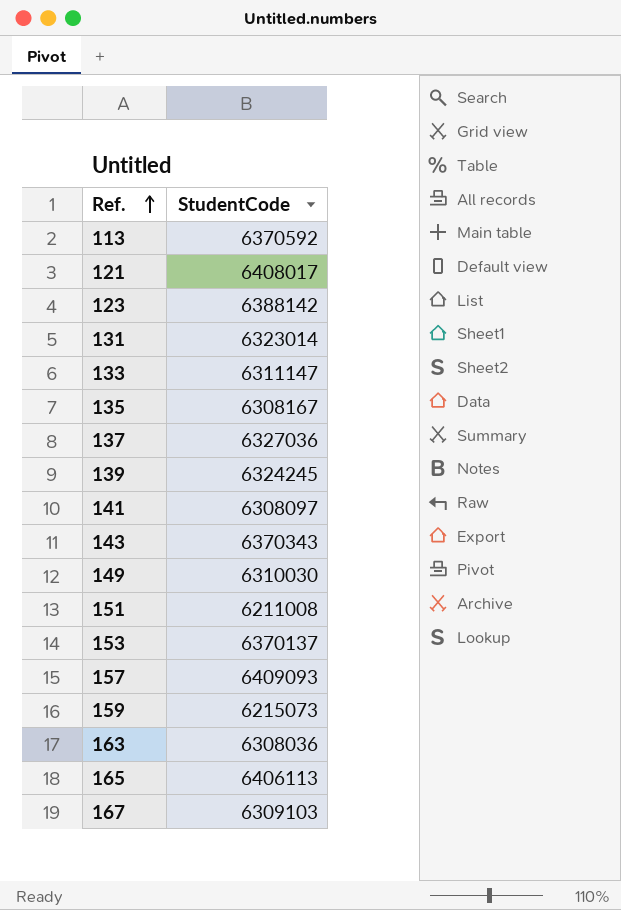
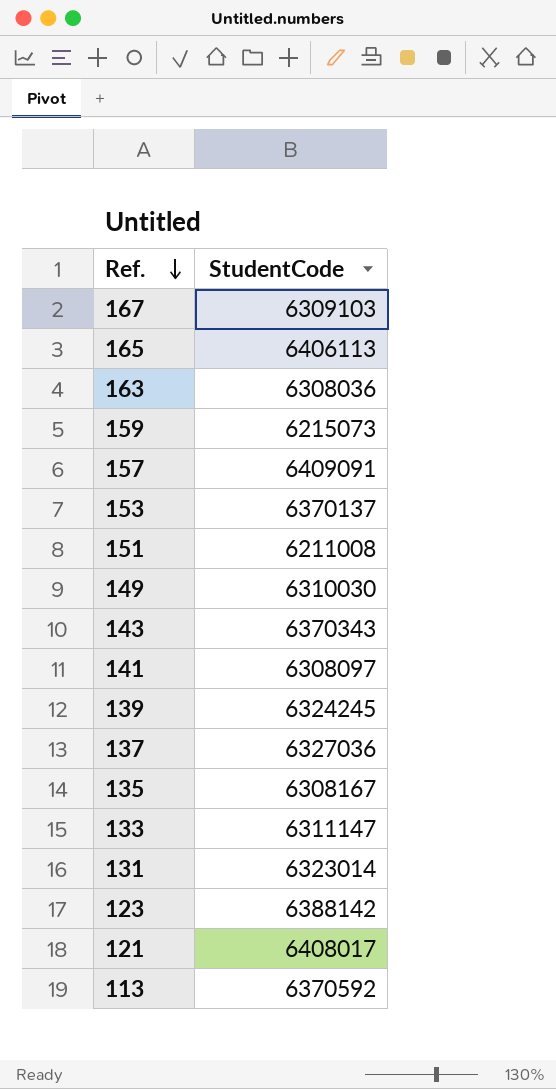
row order: Ref. ascending -> Ref. descending
157 | StudentCode: 6409093 -> 6409091

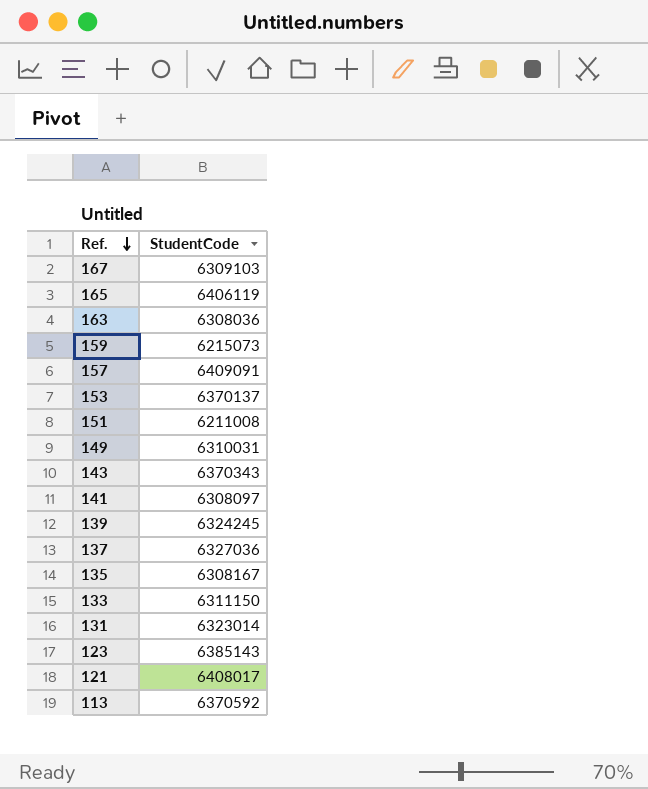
165 | StudentCode: 6406113 -> 6406119
149 | StudentCode: 6310030 -> 6310031
133 | StudentCode: 6311147 -> 6311150
123 | StudentCode: 6388142 -> 6385143

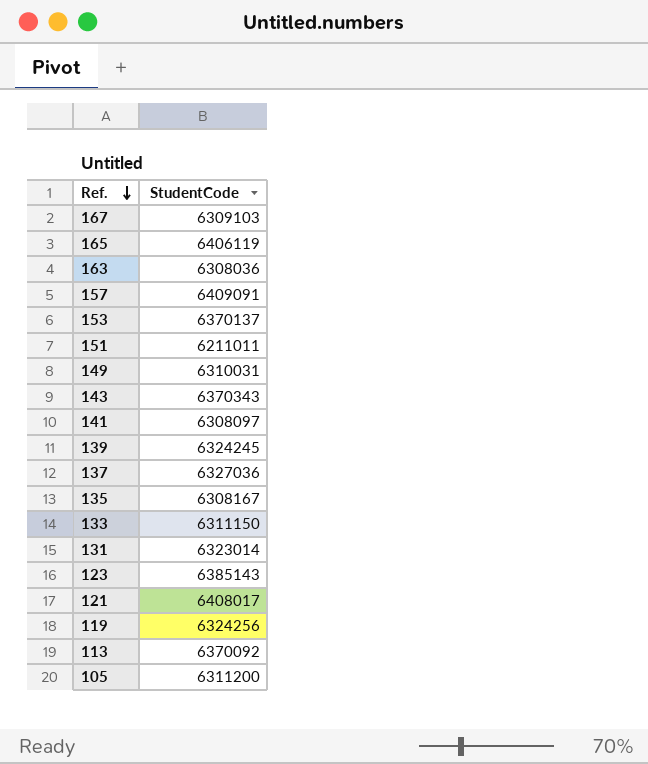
row 159: 6215073 -> none
151 | StudentCode: 6211008 -> 6211011
row 119: none -> 6324256
113 | StudentCode: 6370592 -> 6370092
row 105: none -> 6311200

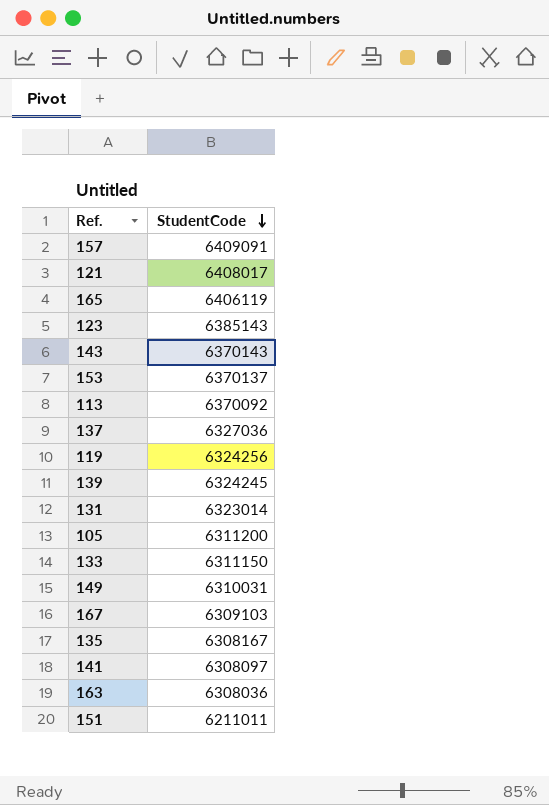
row order: Ref. descending -> StudentCode descending
143 | StudentCode: 6370343 -> 6370143

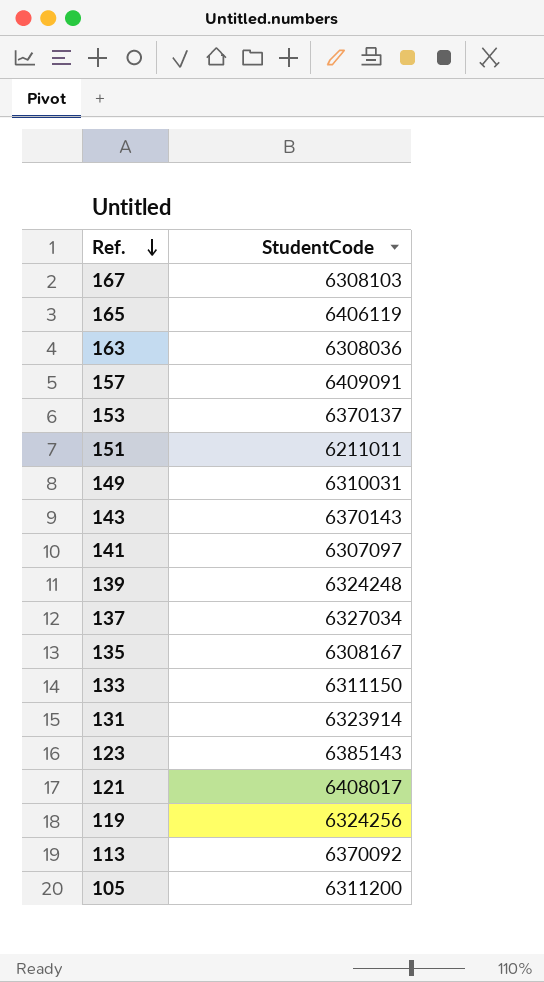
row order: StudentCode descending -> Ref. descending
167 | StudentCode: 6309103 -> 6308103
141 | StudentCode: 6308097 -> 6307097
139 | StudentCode: 6324245 -> 6324248
137 | StudentCode: 6327036 -> 6327034
131 | StudentCode: 6323014 -> 6323914

